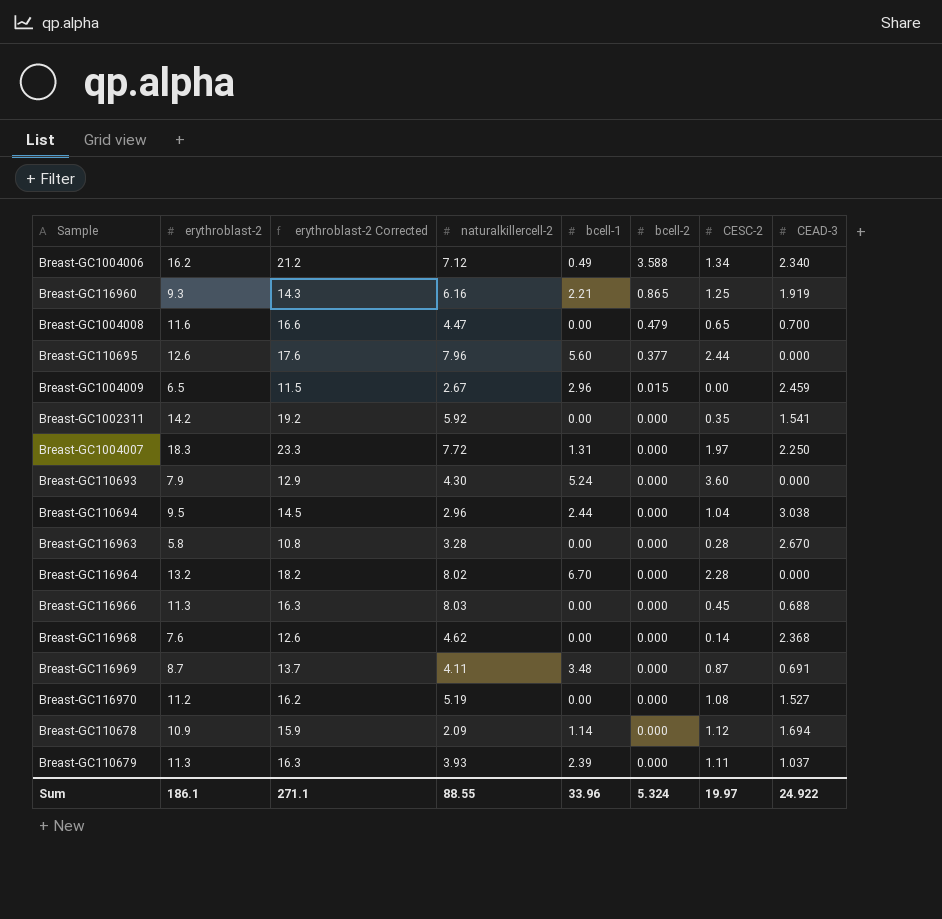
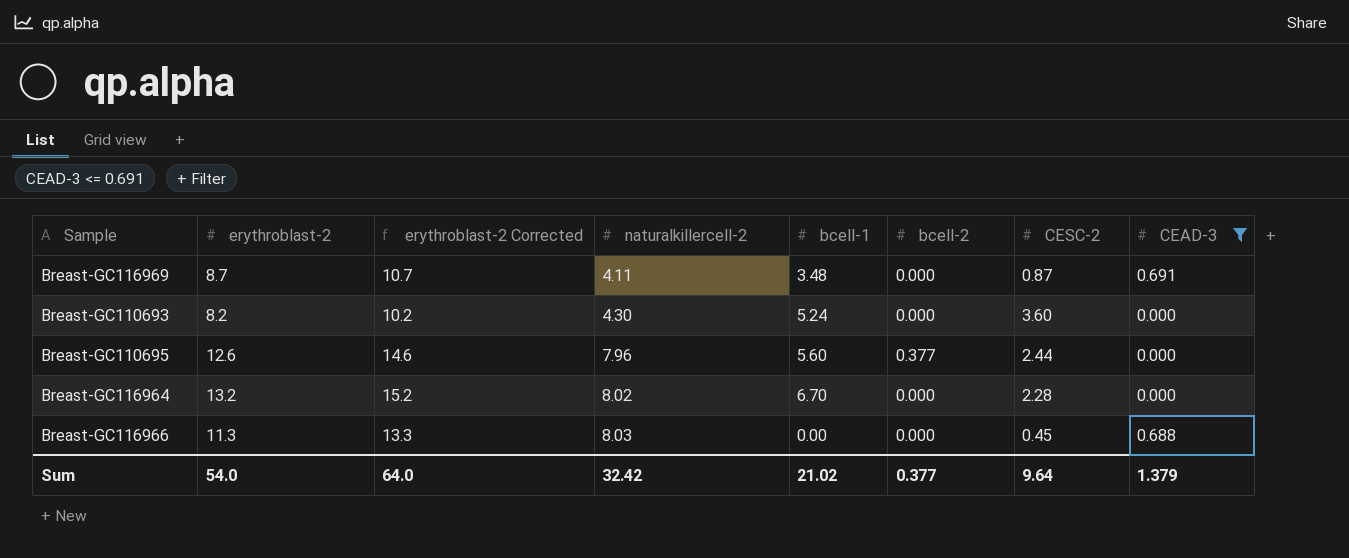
filter: none -> CEAD-3 <= 0.691
row order: bcell-2 descending -> naturalkillercell-2 ascending
column erythroblast-2 Corrected | formula: [erythroblast-2] + 5 -> [erythroblast-2] + 2
Breast-GC110693 | erythroblast-2: 7.9 -> 8.2
Sum | erythroblast-2: 186.1 -> 54.0
Sum | erythroblast-2 Corrected: 271.1 -> 64.0
Sum | naturalkillercell-2: 88.55 -> 32.42
Sum | bcell-1: 33.96 -> 21.02
Sum | bcell-2: 5.324 -> 0.377
Sum | CESC-2: 19.97 -> 9.64
Sum | CEAD-3: 24.922 -> 1.379

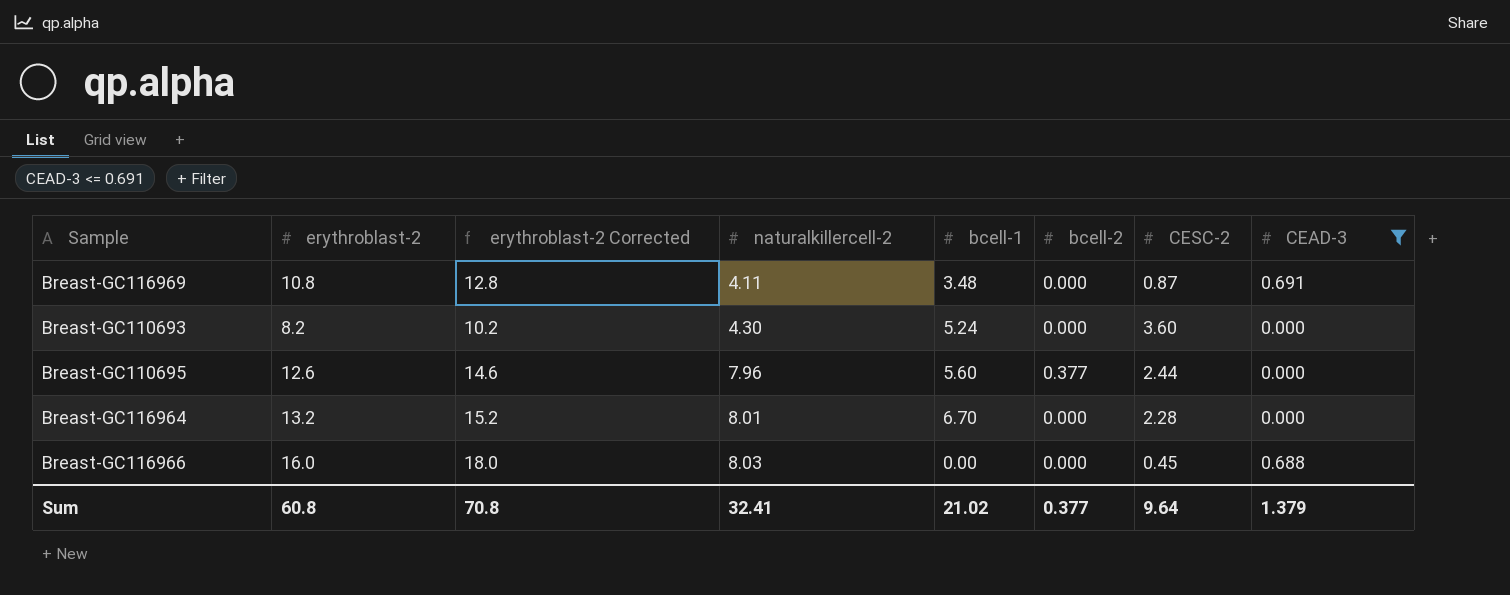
Breast-GC116969 | erythroblast-2: 8.7 -> 10.8
Breast-GC116969 | erythroblast-2 Corrected: 10.7 -> 12.8
Breast-GC116964 | naturalkillercell-2: 8.02 -> 8.01
Breast-GC116966 | erythroblast-2: 11.3 -> 16.0
Breast-GC116966 | erythroblast-2 Corrected: 13.3 -> 18.0
Sum | erythroblast-2: 54.0 -> 60.8
Sum | erythroblast-2 Corrected: 64.0 -> 70.8
Sum | naturalkillercell-2: 32.42 -> 32.41

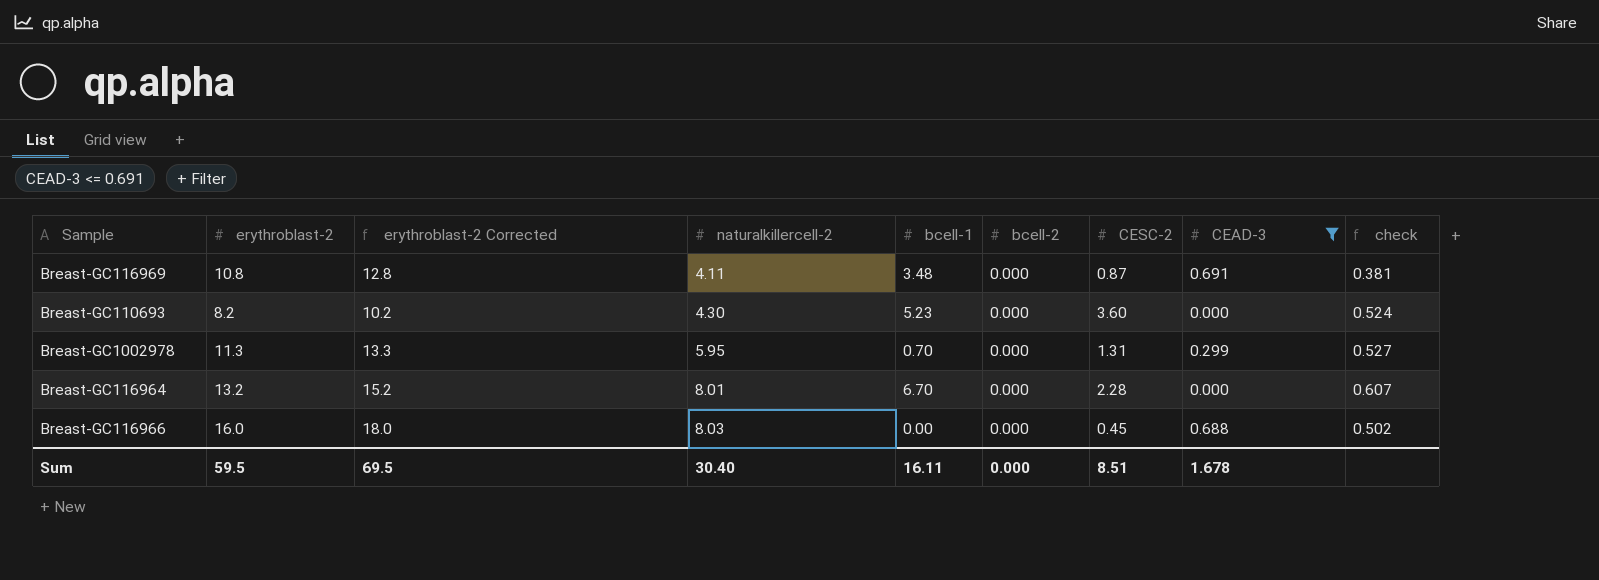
column check | formula: none -> [naturalkillercell-2] / [erythroblast-2]
row Breast-GC110695: 12.6 | 14.6 | 7.96 | 5.60 | 0.377 | 2.44 | 0.000 -> none
Breast-GC110693 | bcell-1: 5.24 -> 5.23
row Breast-GC1002978: none -> 11.3 | 13.3 | 5.95 | 0.70 | 0.000 | 1.31 | 0.299 | 0.527
Sum | erythroblast-2: 60.8 -> 59.5
Sum | erythroblast-2 Corrected: 70.8 -> 69.5
Sum | naturalkillercell-2: 32.41 -> 30.40
Sum | bcell-1: 21.02 -> 16.11
Sum | bcell-2: 0.377 -> 0.000
Sum | CESC-2: 9.64 -> 8.51
Sum | CEAD-3: 1.379 -> 1.678

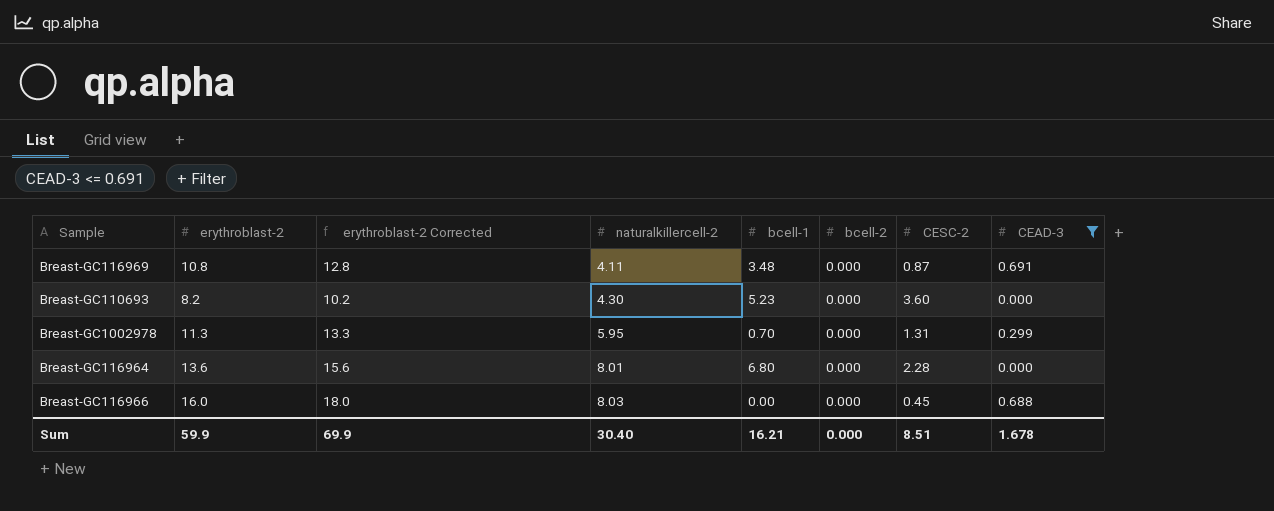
column check | formula: [naturalkillercell-2] / [erythroblast-2] -> none
Breast-GC116964 | erythroblast-2: 13.2 -> 13.6
Breast-GC116964 | erythroblast-2 Corrected: 15.2 -> 15.6
Breast-GC116964 | bcell-1: 6.70 -> 6.80
Sum | erythroblast-2: 59.5 -> 59.9
Sum | erythroblast-2 Corrected: 69.5 -> 69.9
Sum | bcell-1: 16.11 -> 16.21

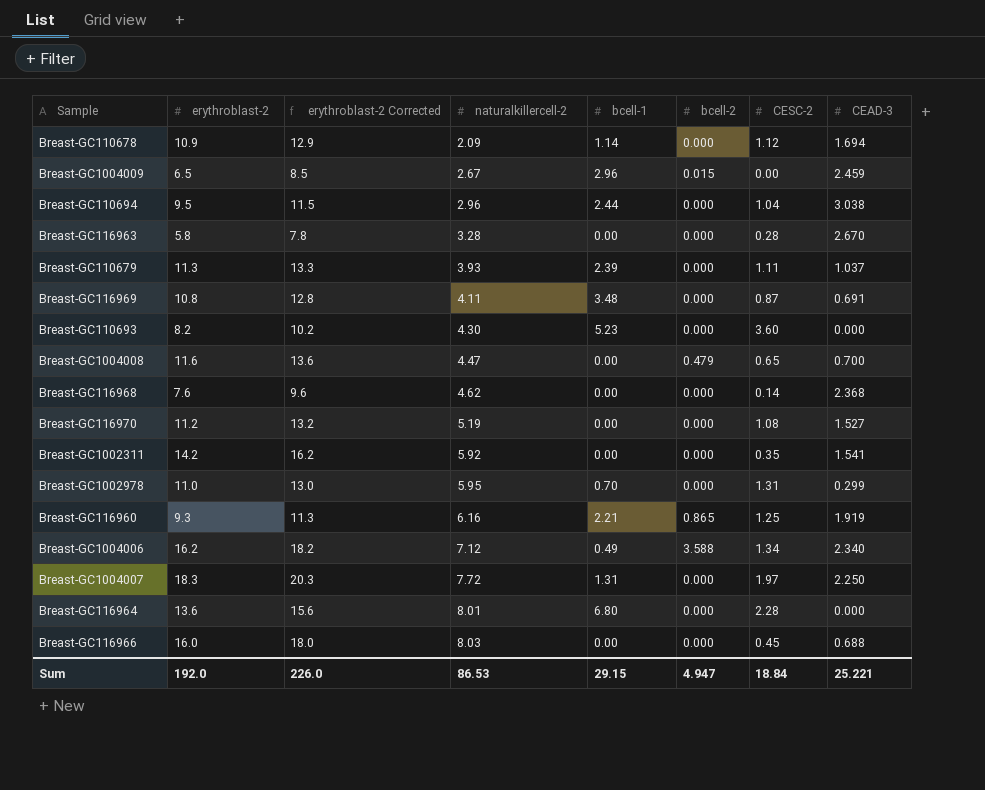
filter: CEAD-3 <= 0.691 -> none
Breast-GC1002978 | erythroblast-2: 11.3 -> 11.0
Breast-GC1002978 | erythroblast-2 Corrected: 13.3 -> 13.0
Sum | erythroblast-2: 59.9 -> 192.0
Sum | erythroblast-2 Corrected: 69.9 -> 226.0
Sum | naturalkillercell-2: 30.40 -> 86.53
Sum | bcell-1: 16.21 -> 29.15
Sum | bcell-2: 0.000 -> 4.947
Sum | CESC-2: 8.51 -> 18.84
Sum | CEAD-3: 1.678 -> 25.221

